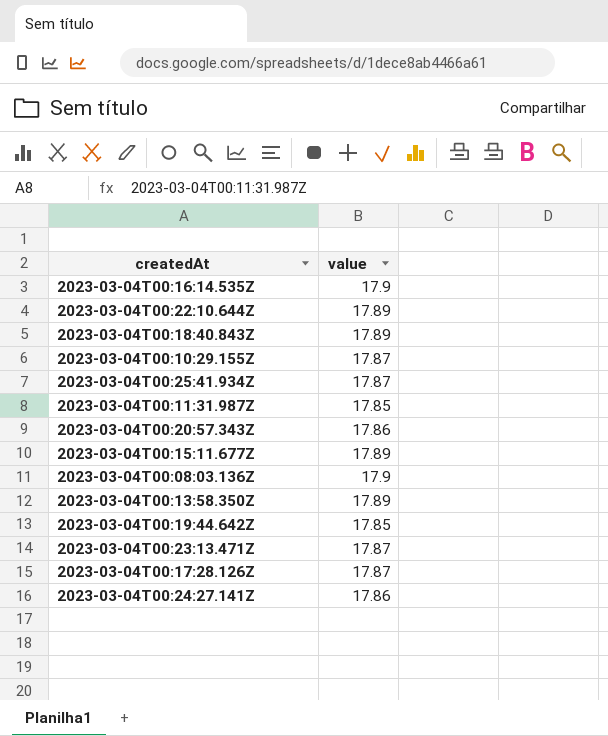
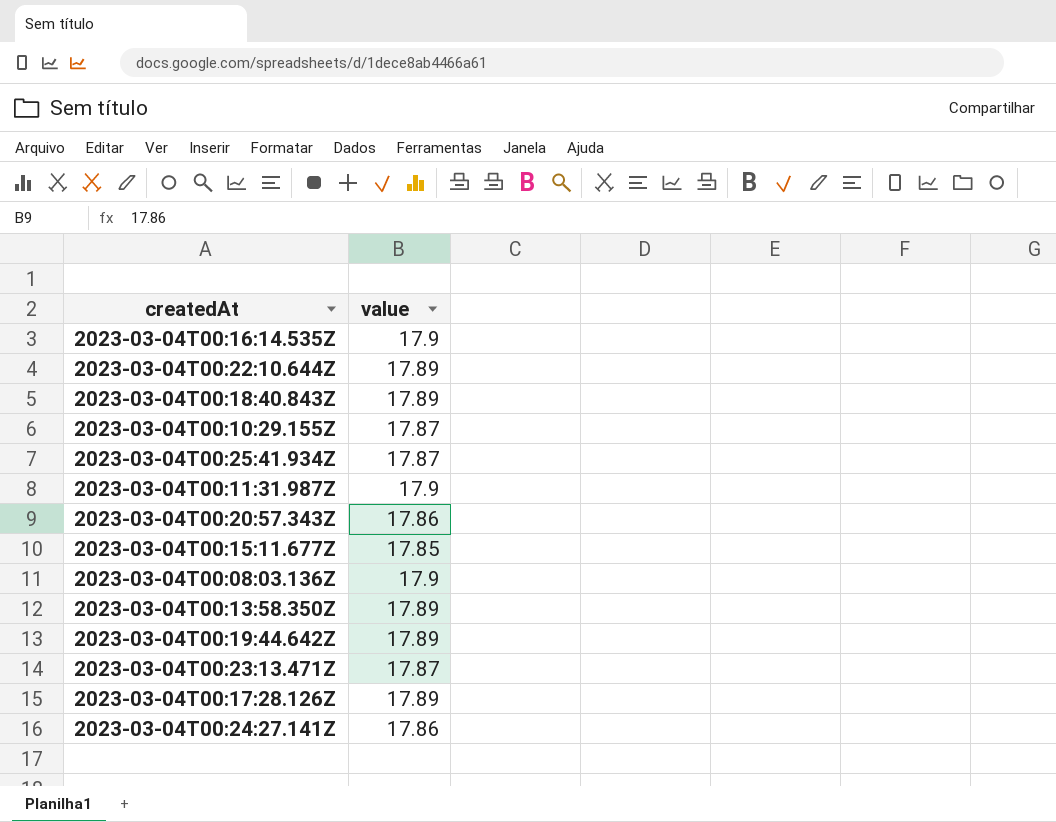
2023-03-04T00:11:31.987Z | value: 17.85 -> 17.9
2023-03-04T00:15:11.677Z | value: 17.89 -> 17.85
2023-03-04T00:19:44.642Z | value: 17.85 -> 17.89
2023-03-04T00:17:28.126Z | value: 17.87 -> 17.89

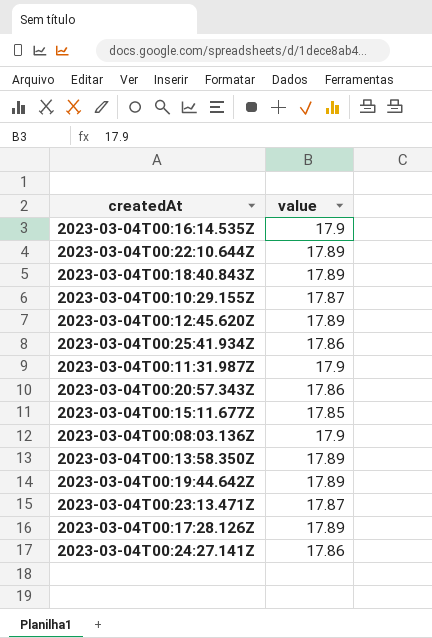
row 2023-03-04T00:12:45.620Z: none -> 17.89
2023-03-04T00:25:41.934Z | value: 17.87 -> 17.86

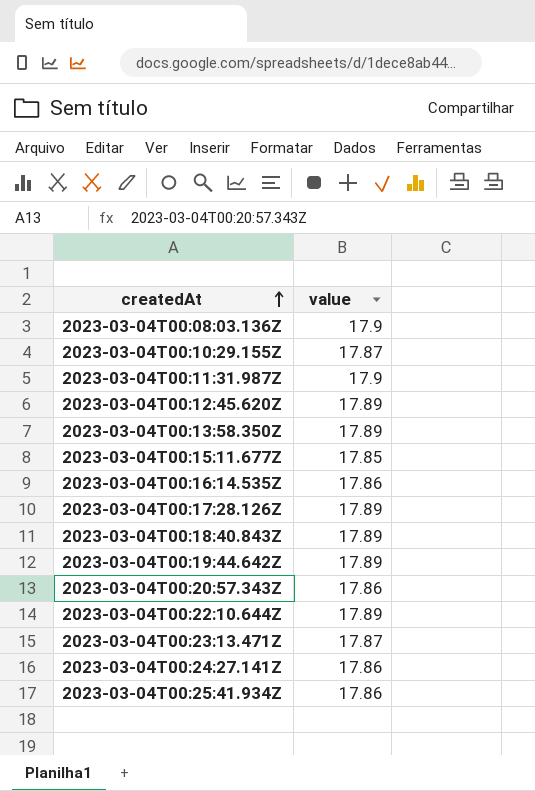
row order: none -> createdAt ascending
2023-03-04T00:16:14.535Z | value: 17.9 -> 17.86

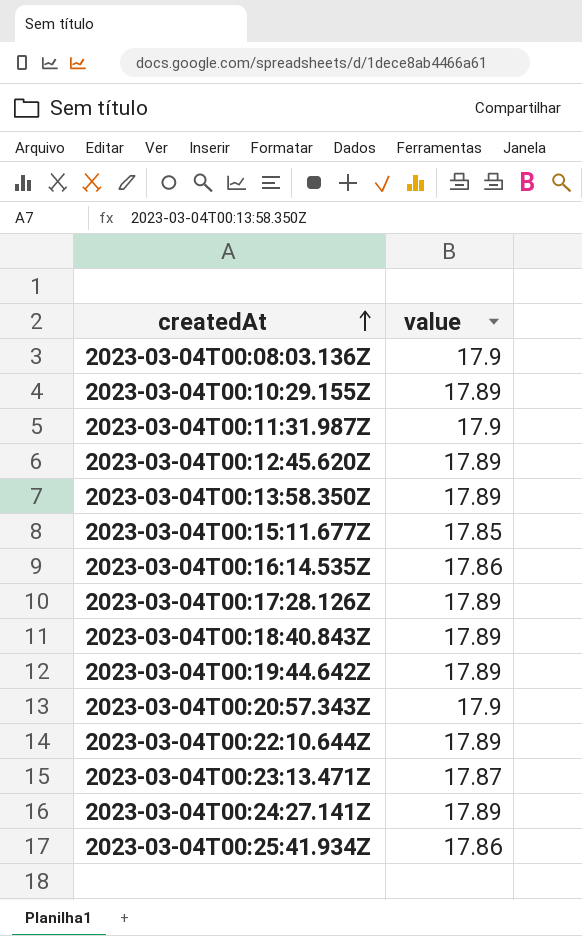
2023-03-04T00:10:29.155Z | value: 17.87 -> 17.89
2023-03-04T00:20:57.343Z | value: 17.86 -> 17.9
2023-03-04T00:24:27.141Z | value: 17.86 -> 17.89

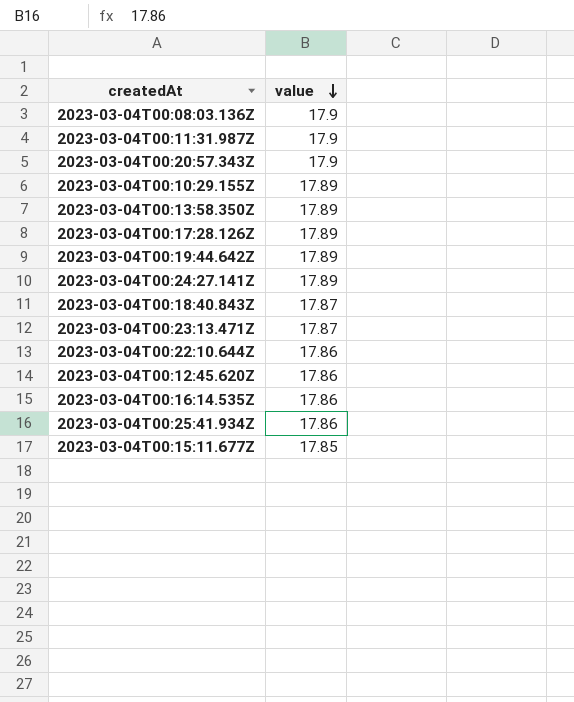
row order: createdAt ascending -> value descending
2023-03-04T00:18:40.843Z | value: 17.89 -> 17.87
2023-03-04T00:22:10.644Z | value: 17.89 -> 17.86
2023-03-04T00:12:45.620Z | value: 17.89 -> 17.86

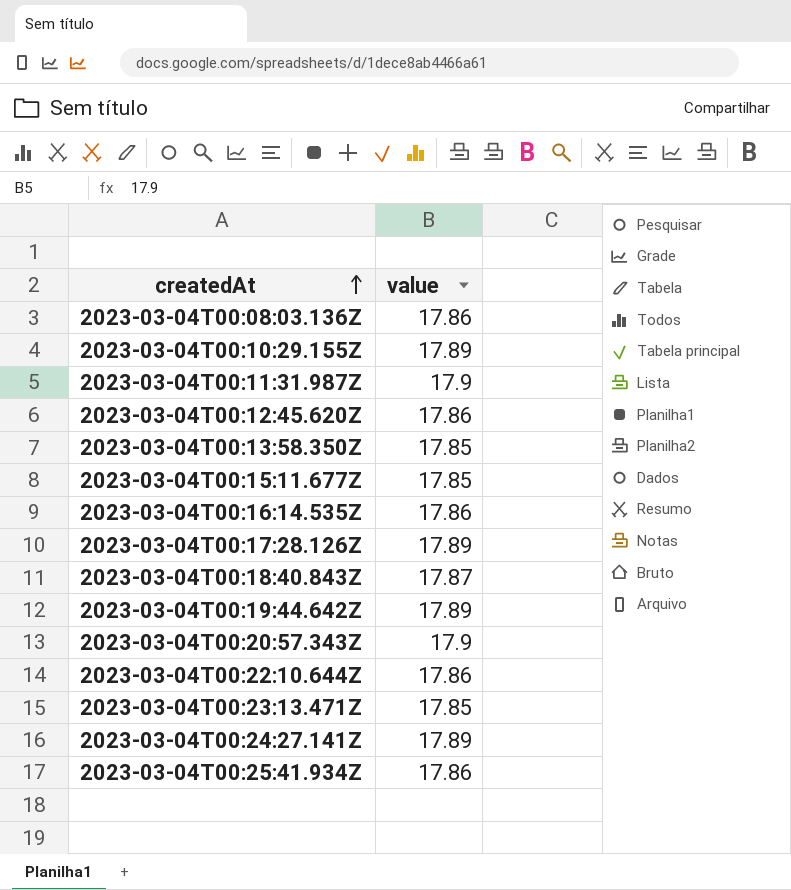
row order: value descending -> createdAt ascending
2023-03-04T00:08:03.136Z | value: 17.9 -> 17.86
2023-03-04T00:13:58.350Z | value: 17.89 -> 17.85
2023-03-04T00:23:13.471Z | value: 17.87 -> 17.85

